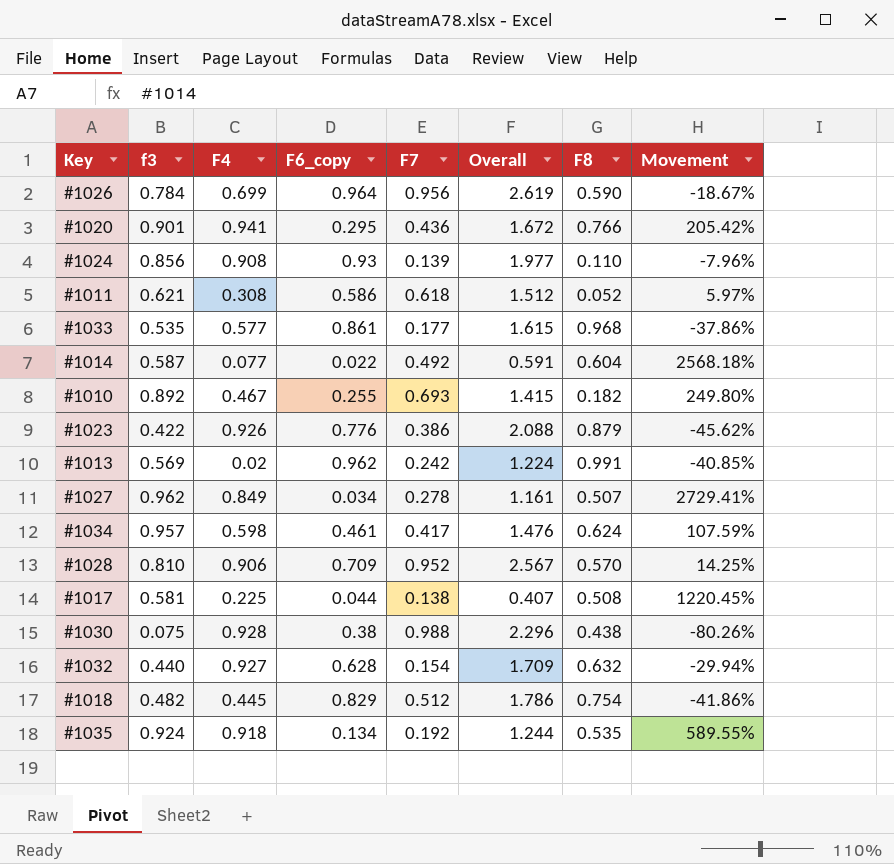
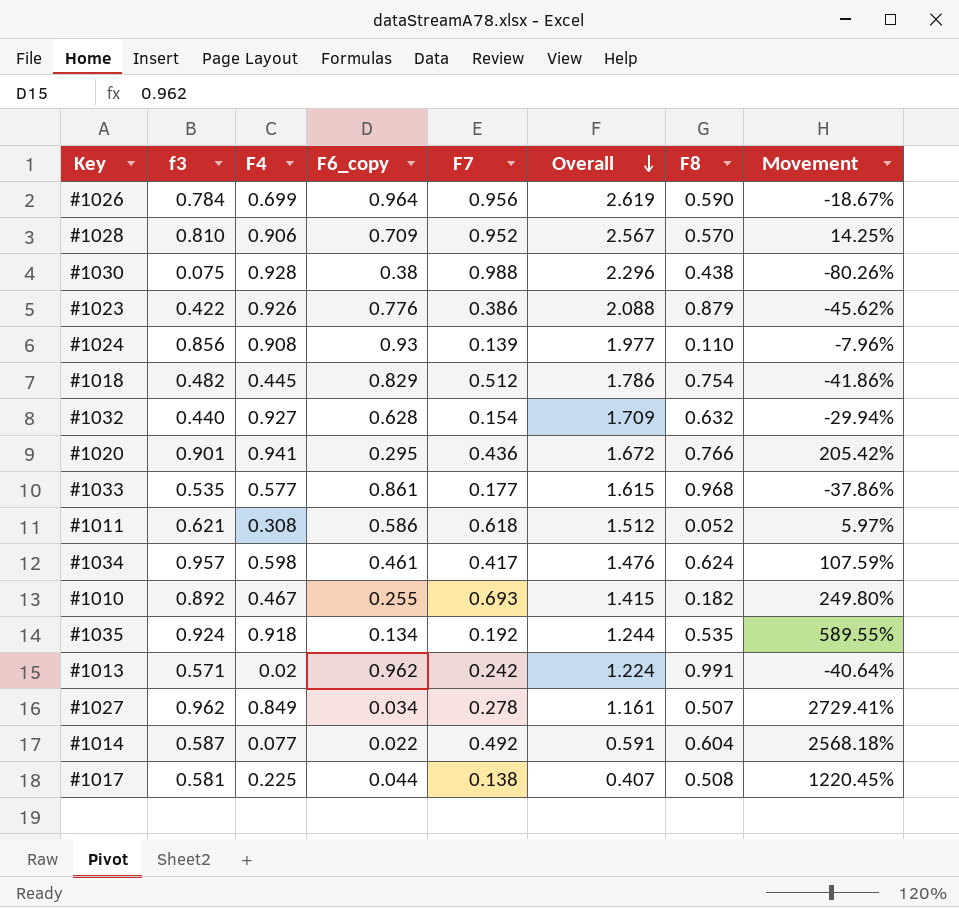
row order: none -> Overall descending
#1013 | f3: 0.569 -> 0.571
#1013 | Movement: -40.85% -> -40.64%

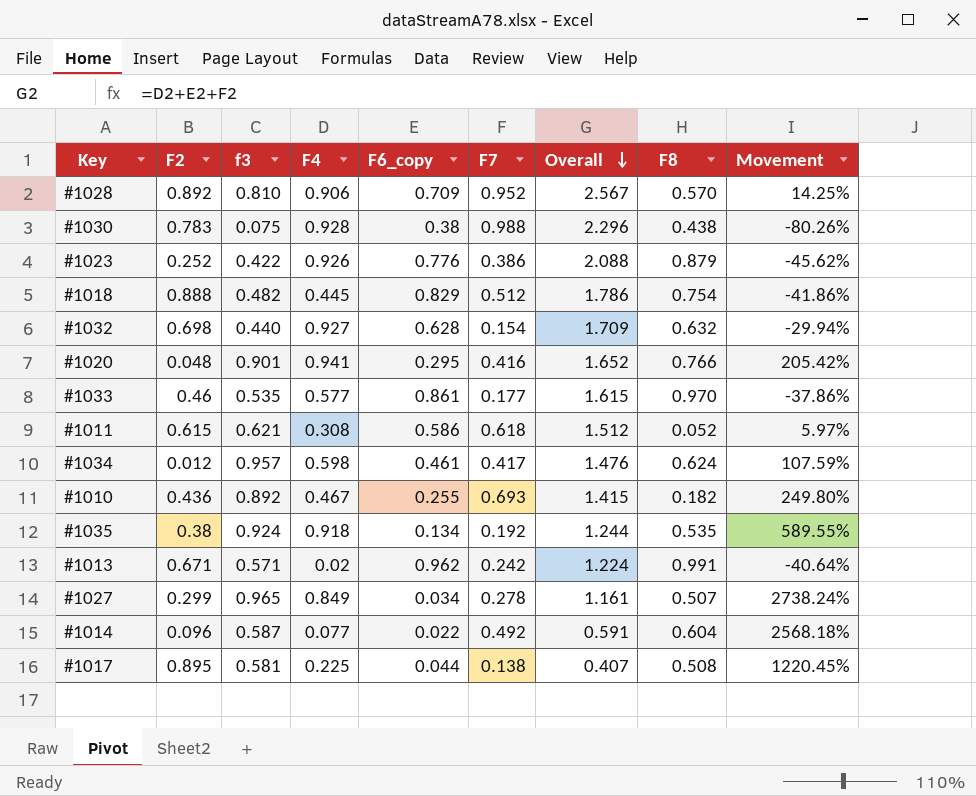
column F2 | position: none -> 2
row #1026: 0.784 | 0.699 | 0.964 | 0.956 | 2.619 | 0.590 | -18.67% -> none
row #1024: 0.856 | 0.908 | 0.93 | 0.139 | 1.977 | 0.110 | -7.96% -> none
#1020 | F7: 0.436 -> 0.416
#1020 | Overall: 1.672 -> 1.652
#1033 | F8: 0.968 -> 0.970
#1027 | f3: 0.962 -> 0.965
#1027 | Movement: 2729.41% -> 2738.24%

